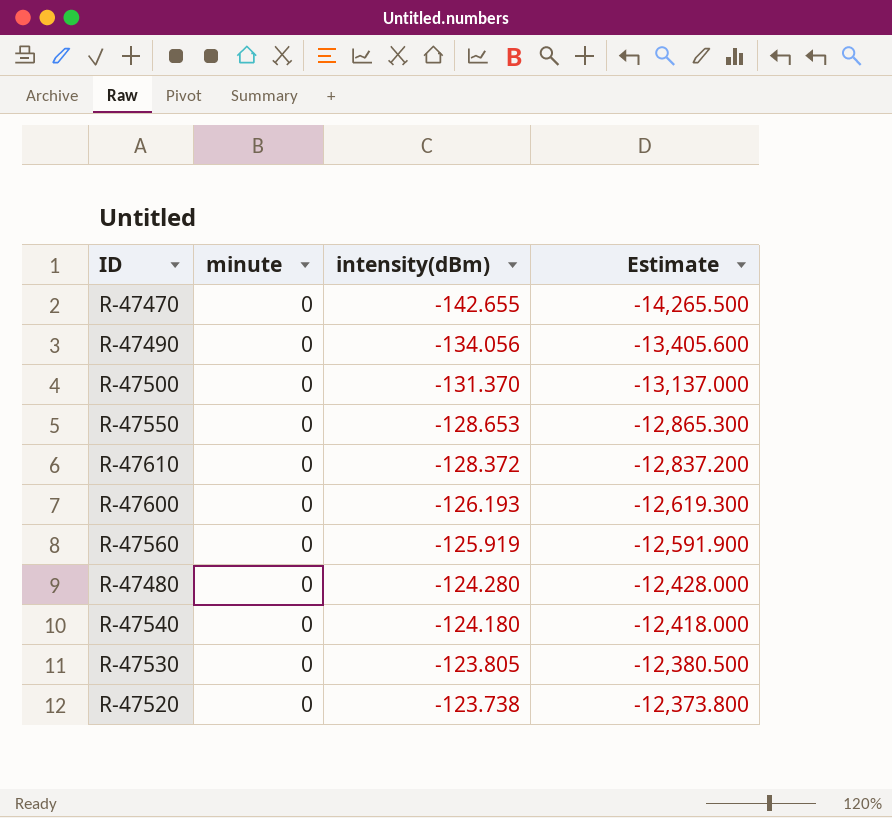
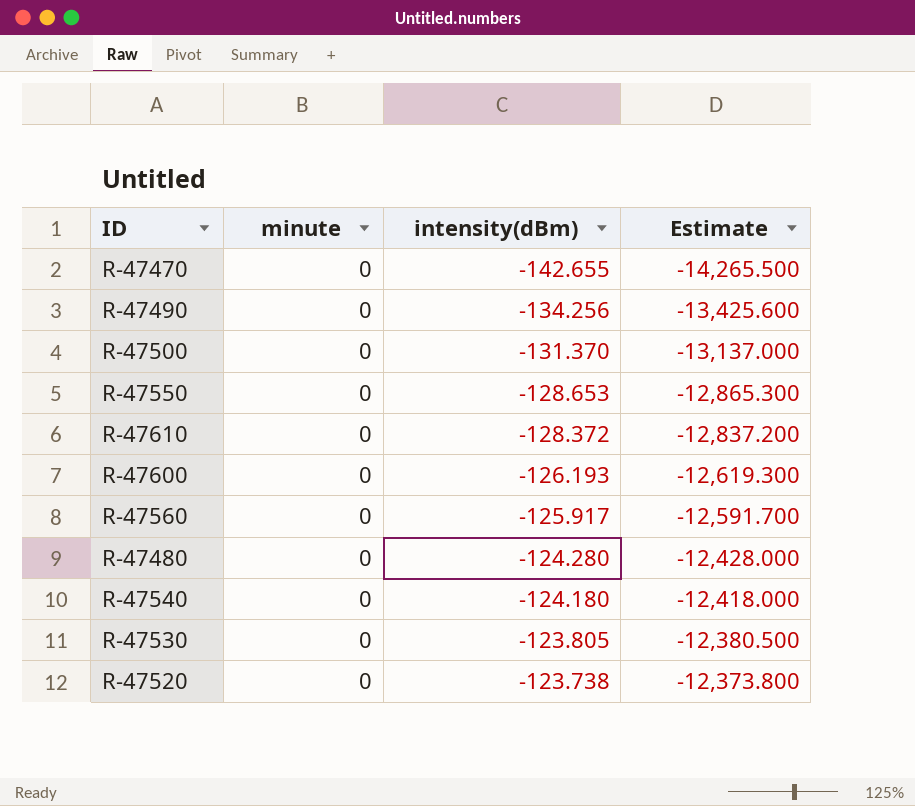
R-47490 | intensity(dBm): -134.056 -> -134.256
R-47490 | Estimate: -13,405.600 -> -13,425.600
R-47560 | intensity(dBm): -125.919 -> -125.917
R-47560 | Estimate: -12,591.900 -> -12,591.700

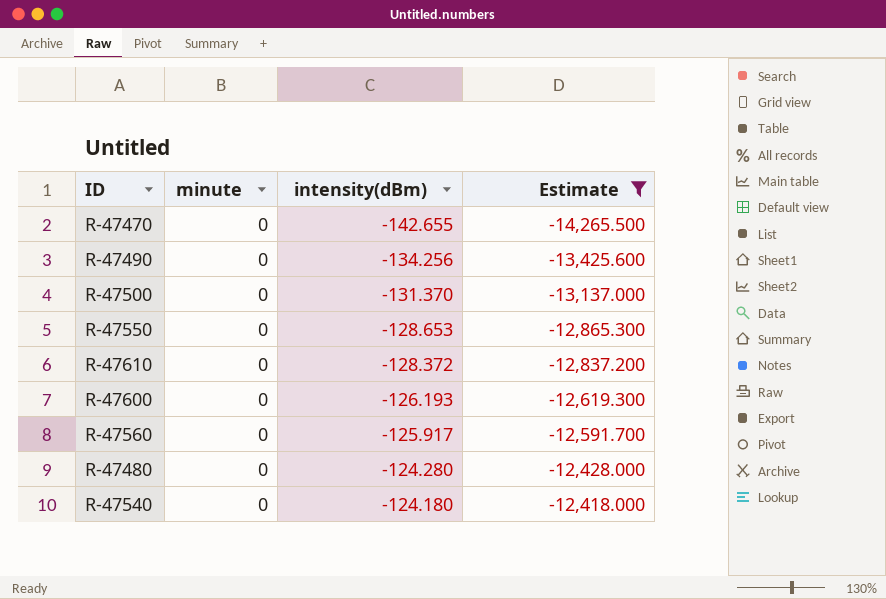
filter: none -> Estimate <= -12,418.000

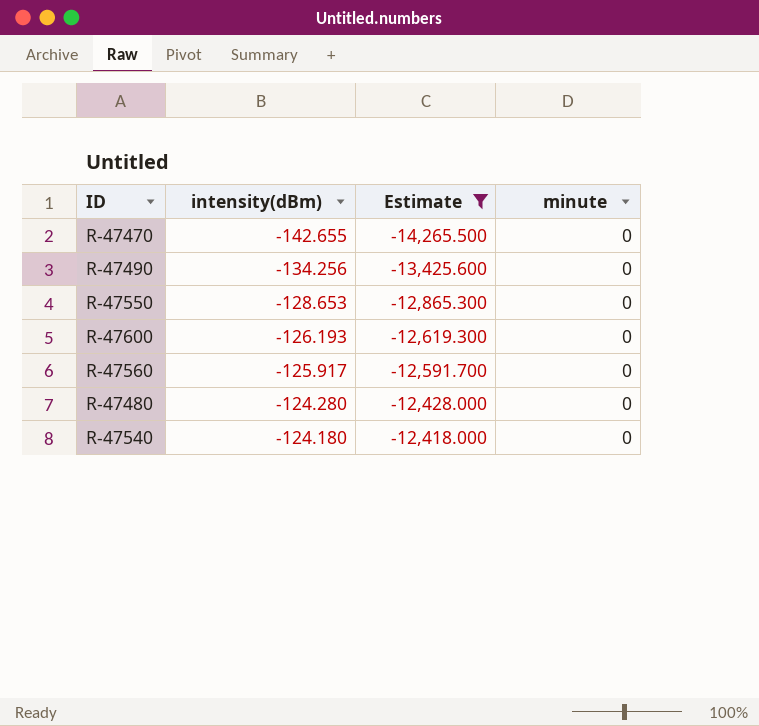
column minute | position: 2 -> 4
row R-47500: 0 | -131.370 | -13,137.000 -> none
row R-47610: 0 | -128.372 | -12,837.200 -> none

